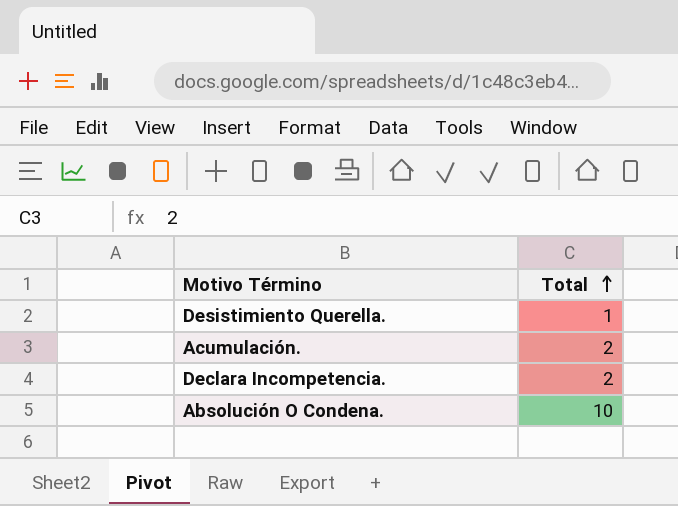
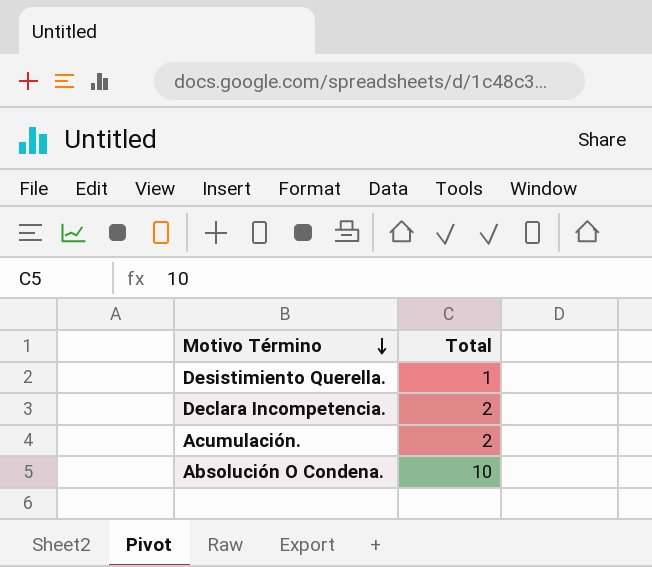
row order: Total ascending -> Motivo Término descending

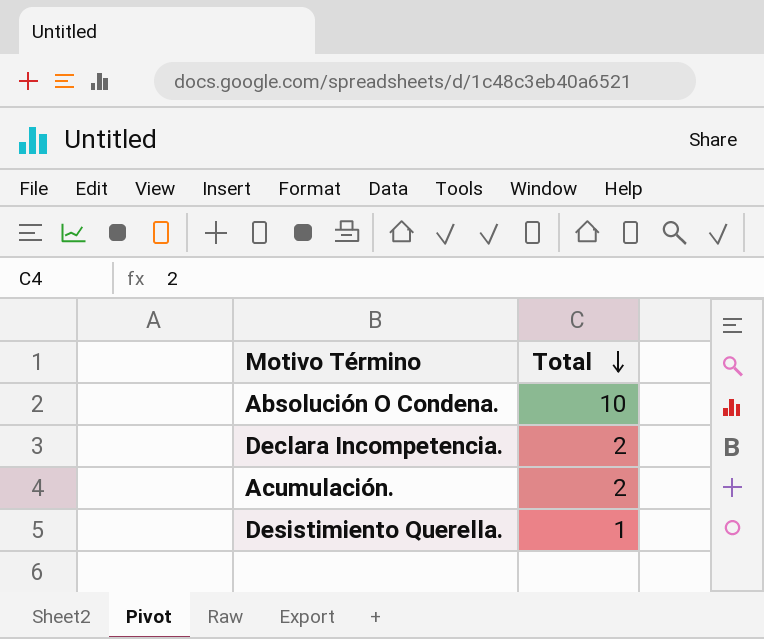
row order: Motivo Término descending -> Total descending

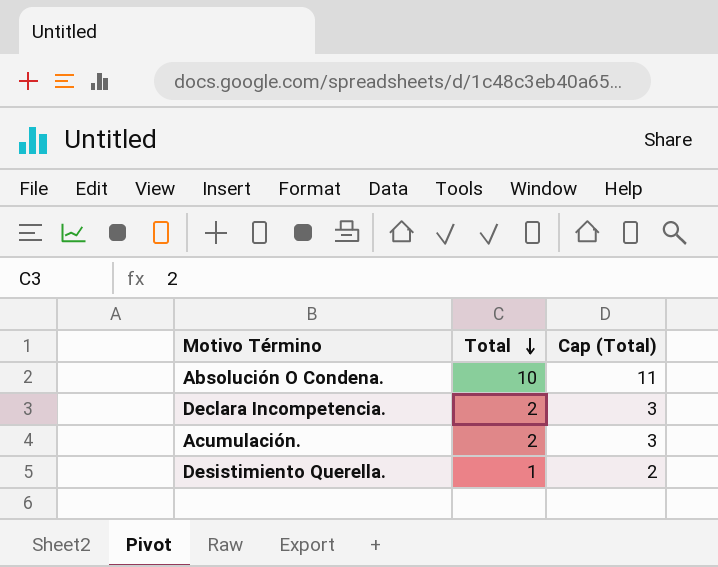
column Cap (Total) | formula: none -> [Total] + 1

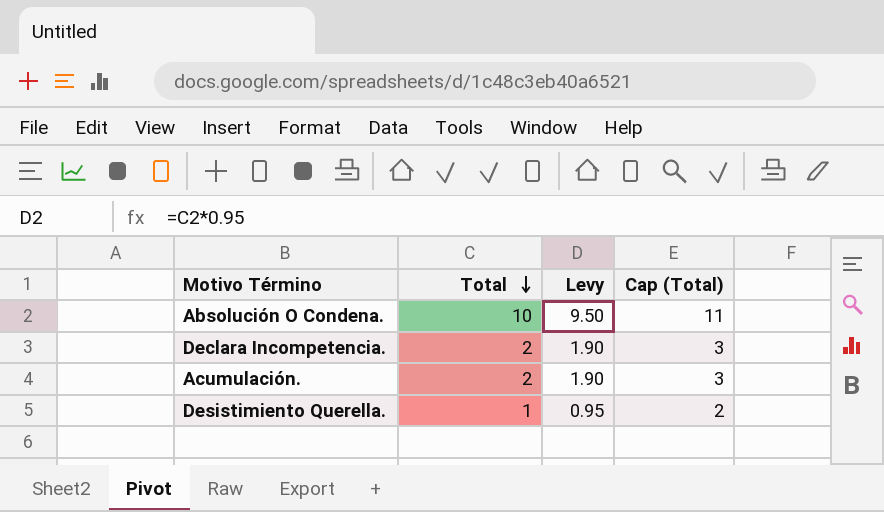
column Levy | formula: none -> [Total] * 0.95

